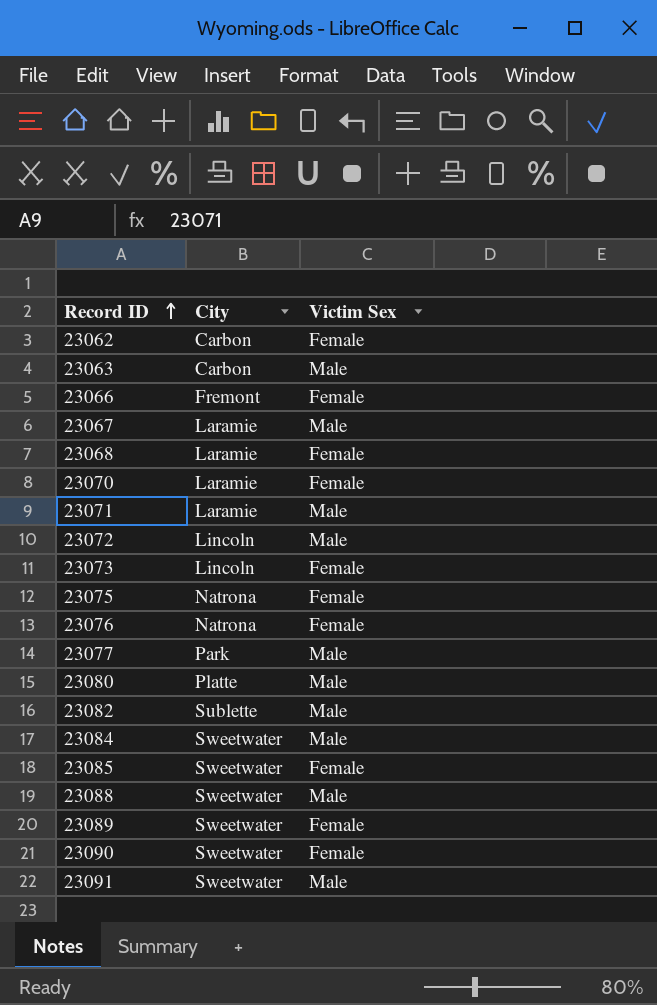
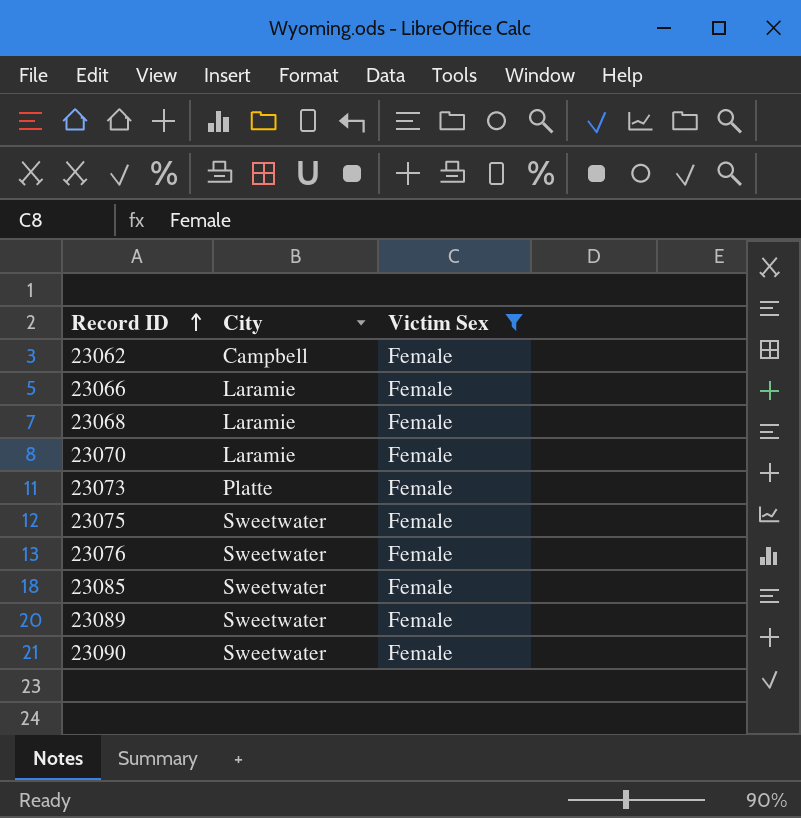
filter: none -> Victim Sex = Female
23062 | City: Carbon -> Campbell
23066 | City: Fremont -> Laramie
23073 | City: Lincoln -> Platte
23075 | City: Natrona -> Sweetwater
23076 | City: Natrona -> Sweetwater

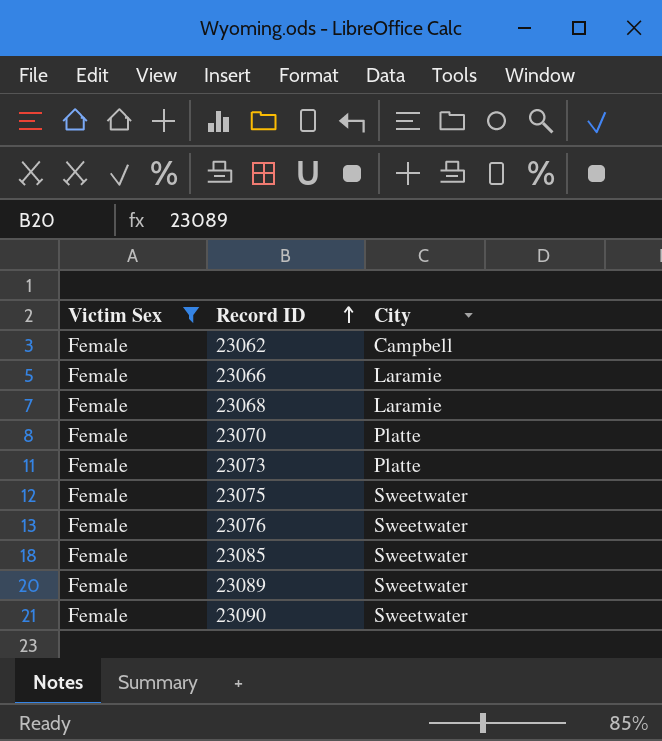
column Victim Sex | position: 3 -> 1
23070 | City: Laramie -> Platte

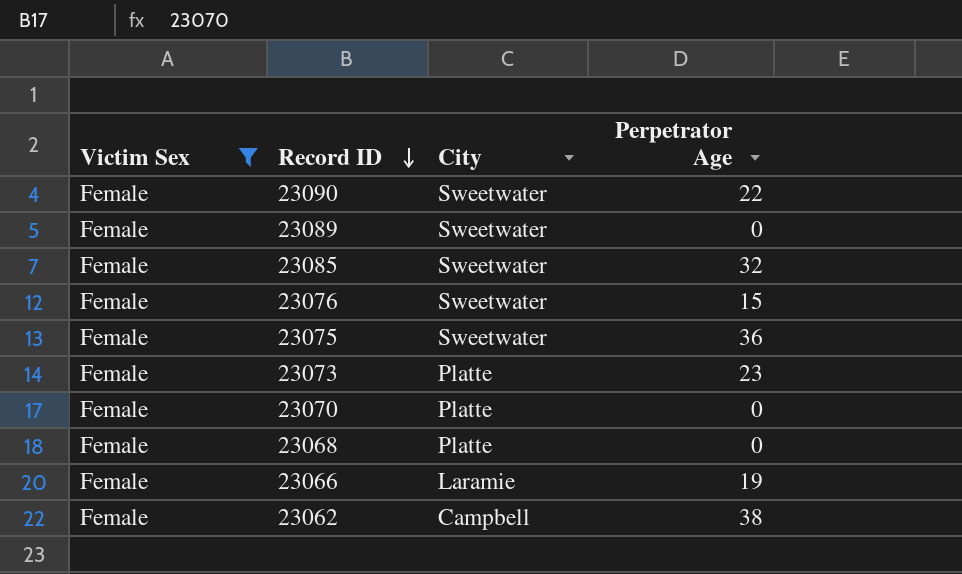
row order: Record ID ascending -> Record ID descending
column Perpetrator Age | position: none -> 4
23068 | City: Laramie -> Platte

